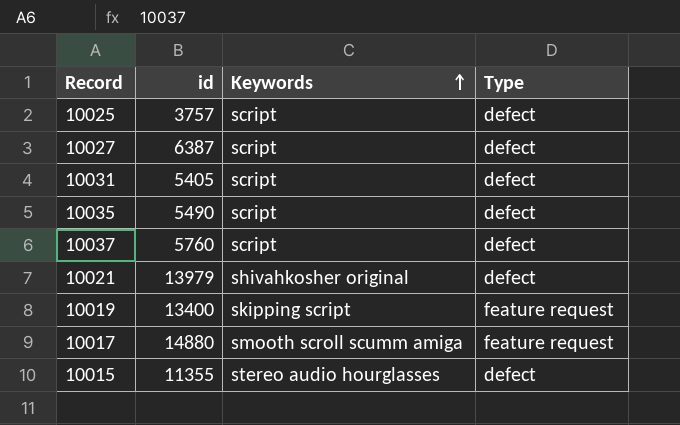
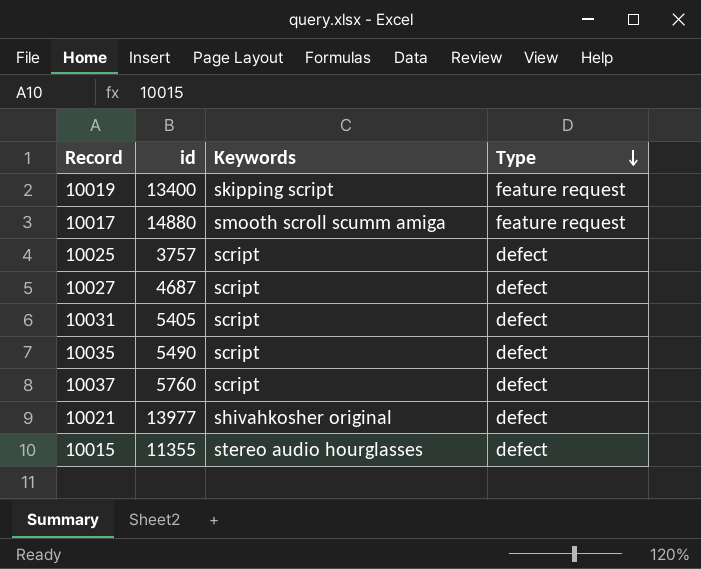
row order: Keywords ascending -> Type descending
10027 | id: 6387 -> 4687
10021 | id: 13979 -> 13977

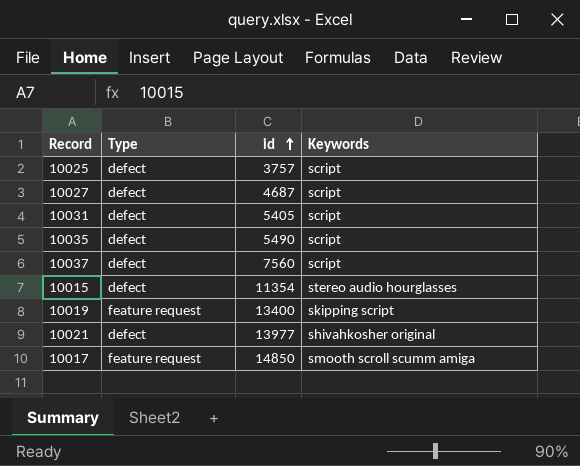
row order: Type descending -> id ascending
column Type | position: 4 -> 2
10037 | id: 5760 -> 7560
10015 | id: 11355 -> 11354
10017 | id: 14880 -> 14850

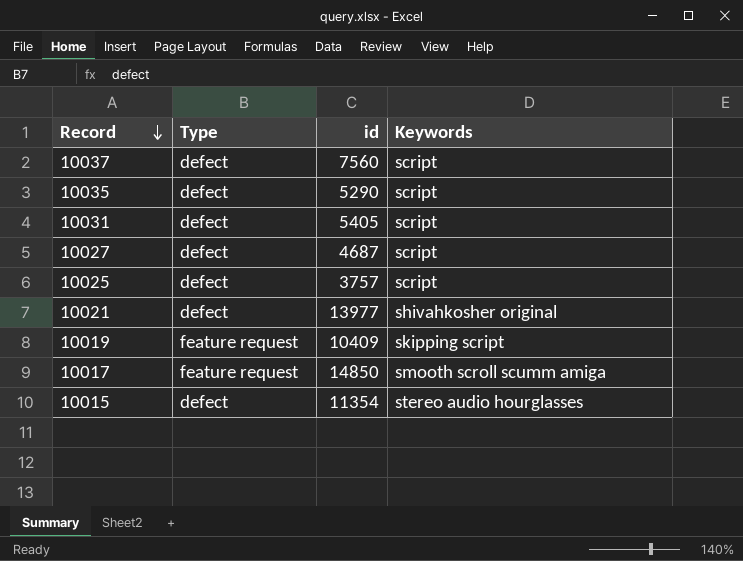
row order: id ascending -> Record descending
10035 | id: 5490 -> 5290
10019 | id: 13400 -> 10409

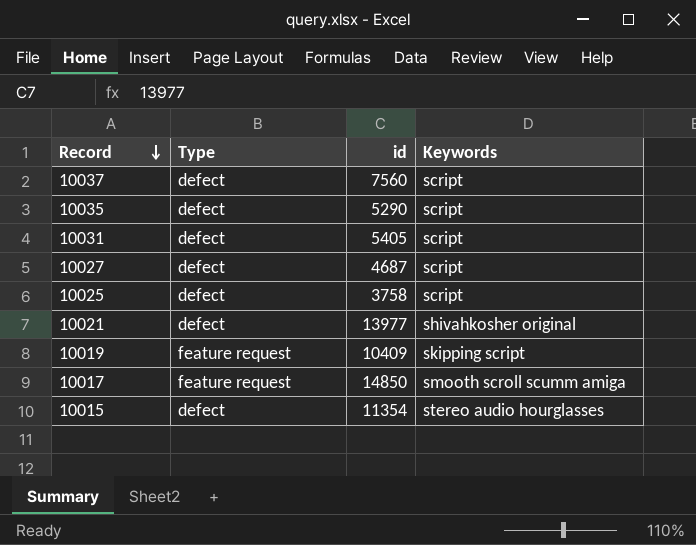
10025 | id: 3757 -> 3758

